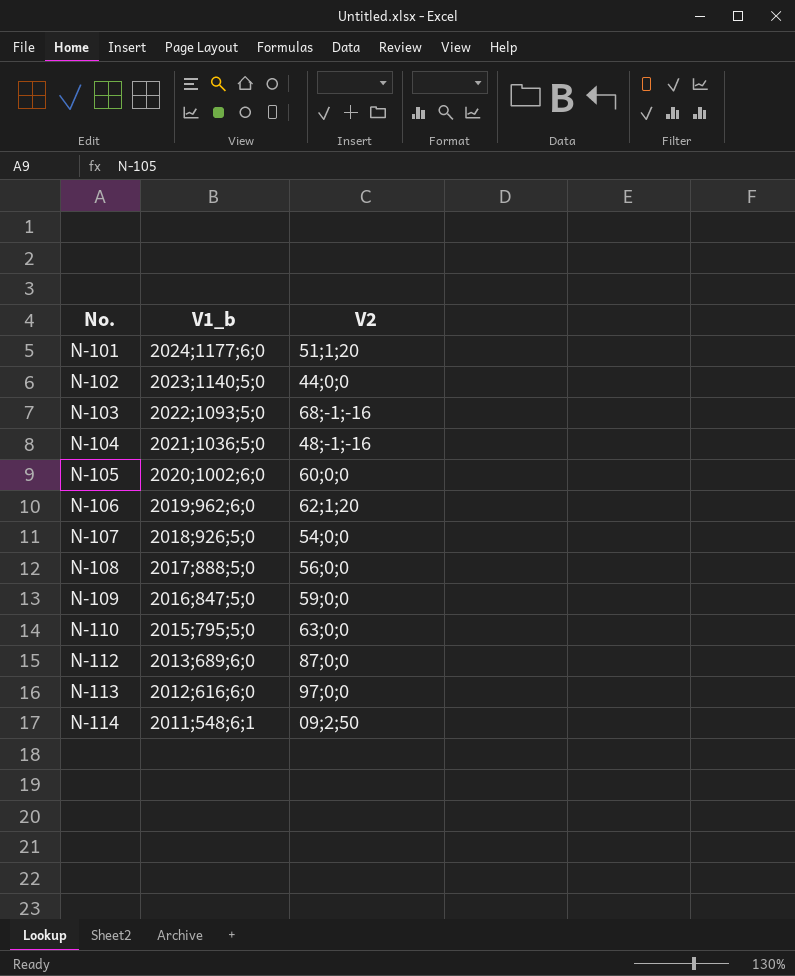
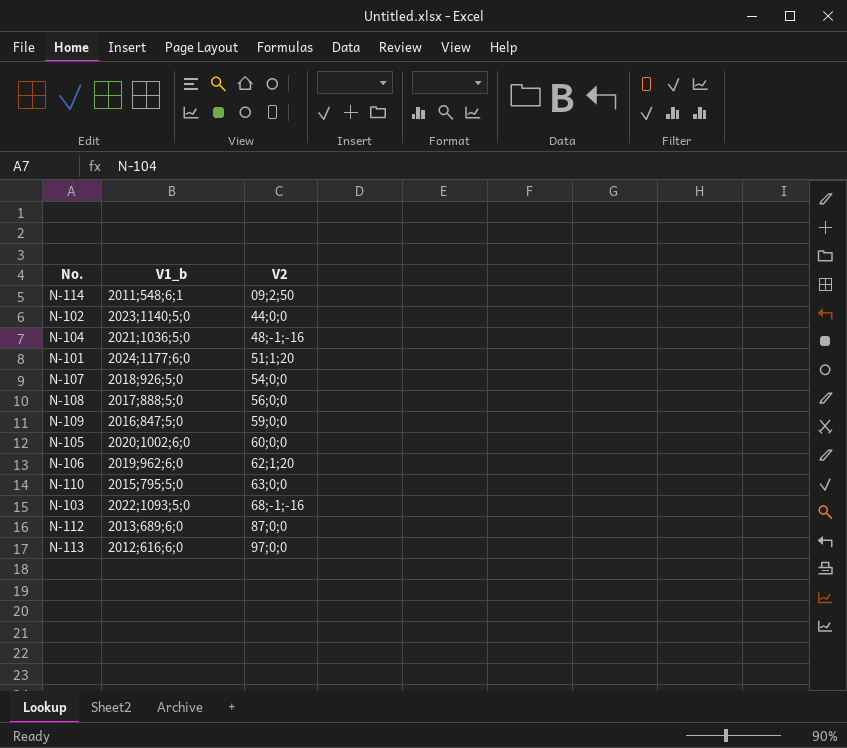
row order: No. ascending -> V2 ascending

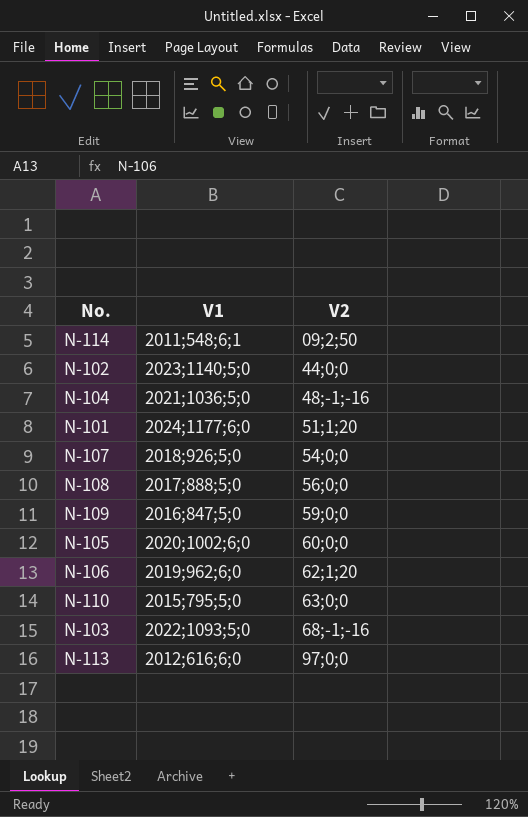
column name: V1_b -> V1
row N-112: 2013;689;6;0 | 87;0;0 -> none

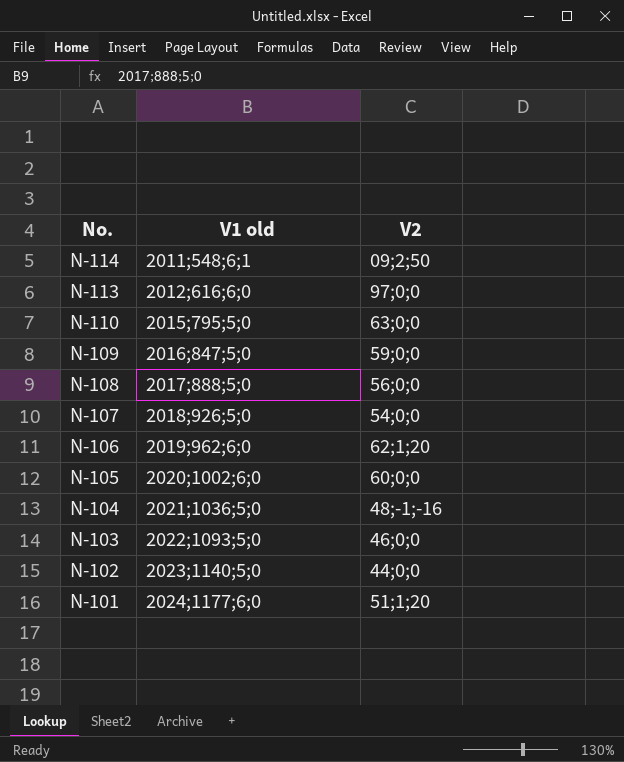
row order: V2 ascending -> No. descending
column name: V1 -> V1 old
N-103 | V2: 68;-1;-16 -> 46;0;0

